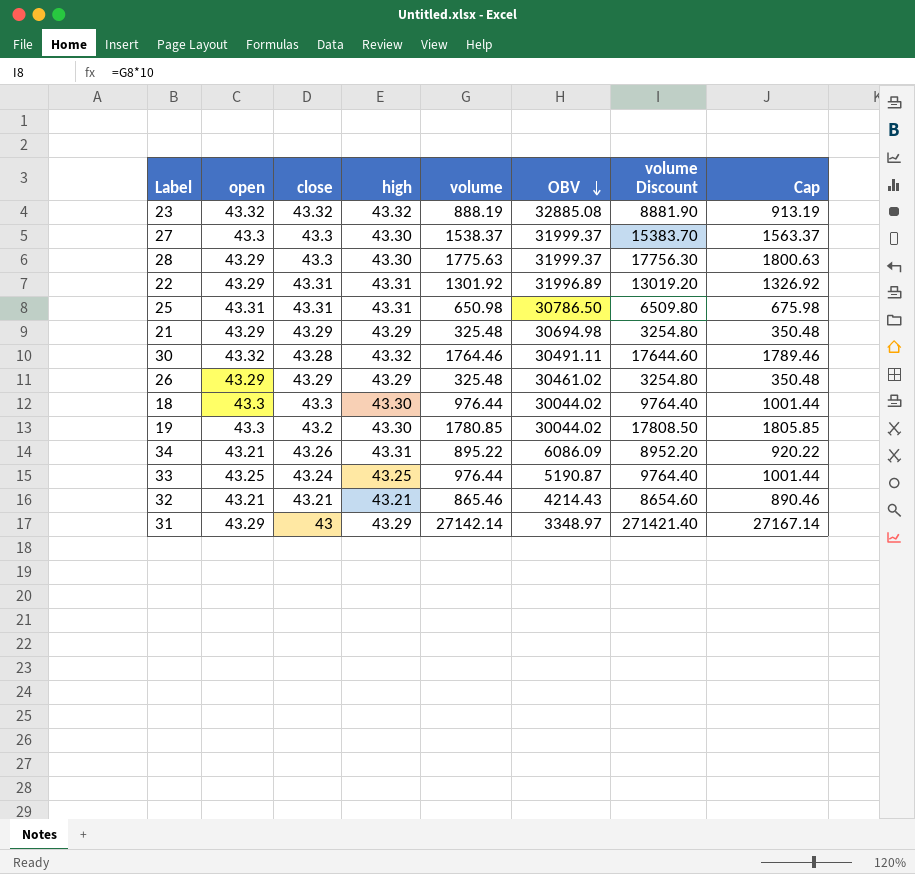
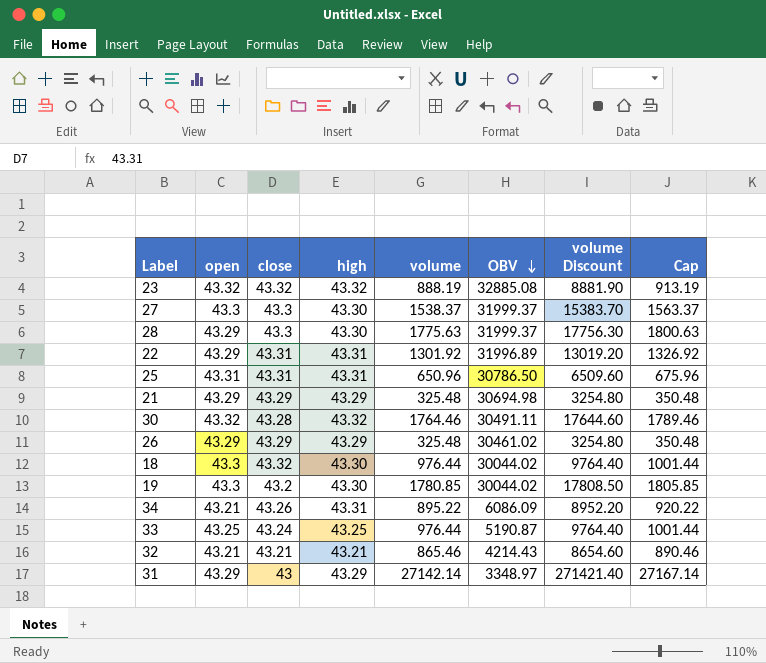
25 | volume: 650.98 -> 650.96
25 | volume Discount: 6509.80 -> 6509.60
25 | Cap: 675.98 -> 675.96
18 | close: 43.3 -> 43.32

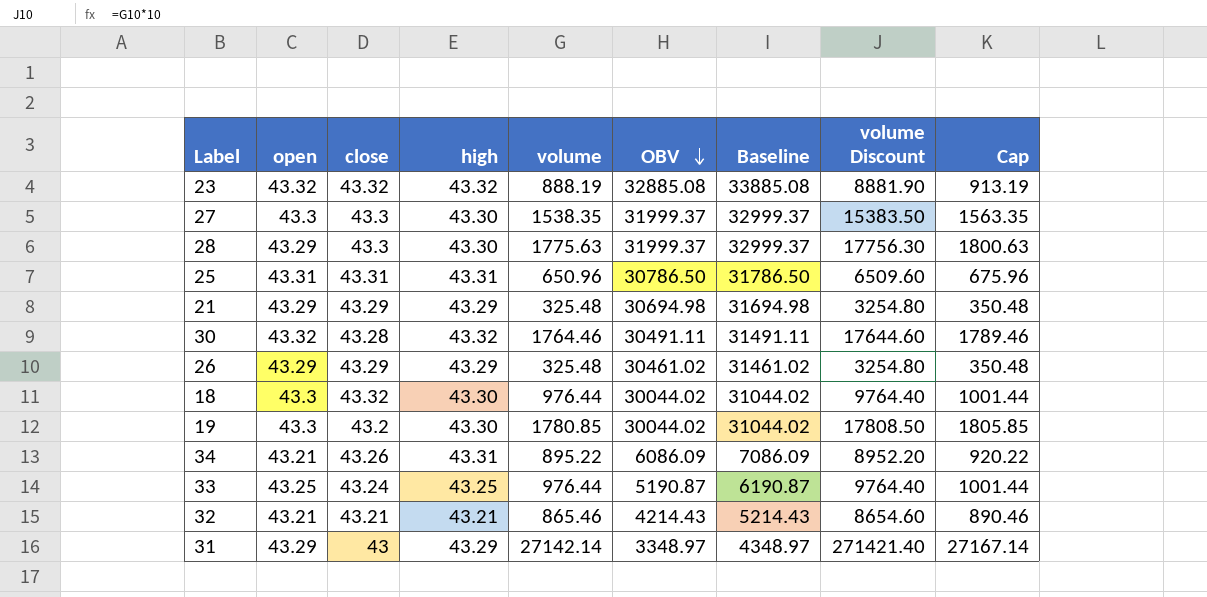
column Baseline | formula: none -> [OBV] + 1000
row 22: 43.29 | 43.31 | 43.31 | 1301.92 | 31996.89 | 13019.20 | 1326.92 -> none
27 | volume: 1538.37 -> 1538.35
27 | volume Discount: 15383.70 -> 15383.50
27 | Cap: 1563.37 -> 1563.35

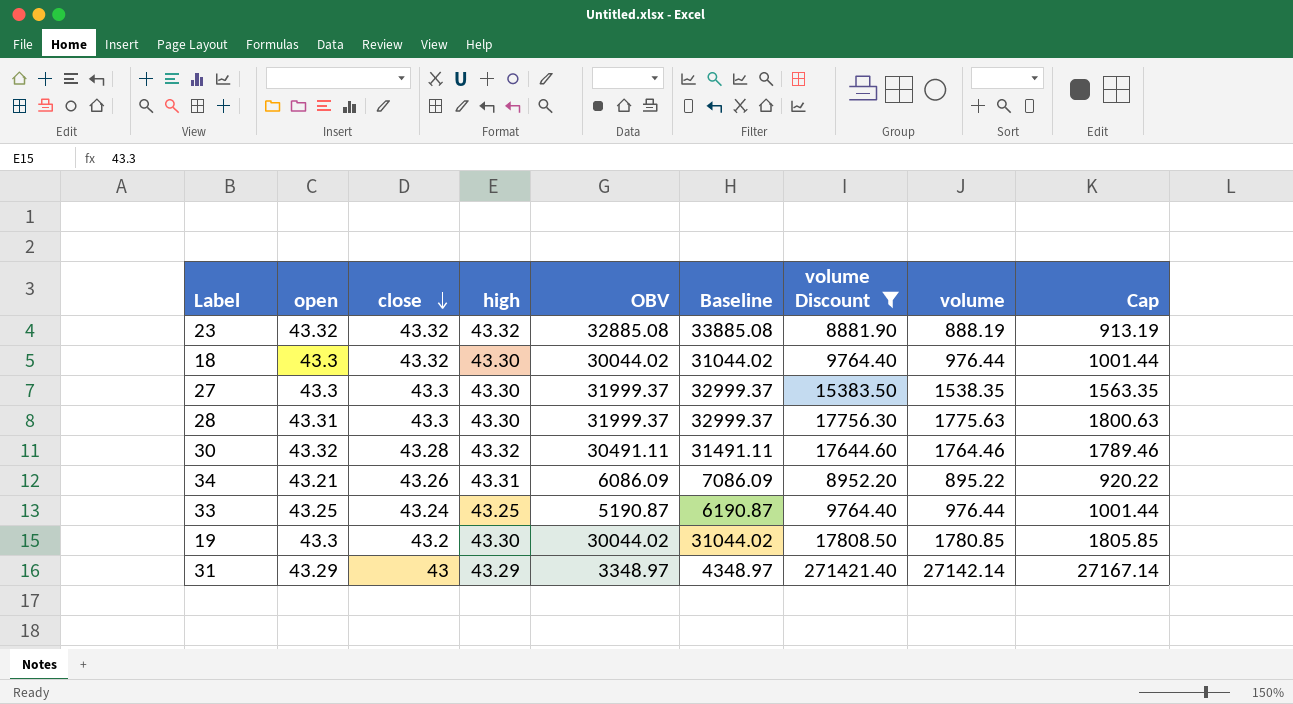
filter: none -> volume Discount >= 8881.90
row order: OBV descending -> close descending
column volume | position: 5 -> 8
28 | open: 43.29 -> 43.31

